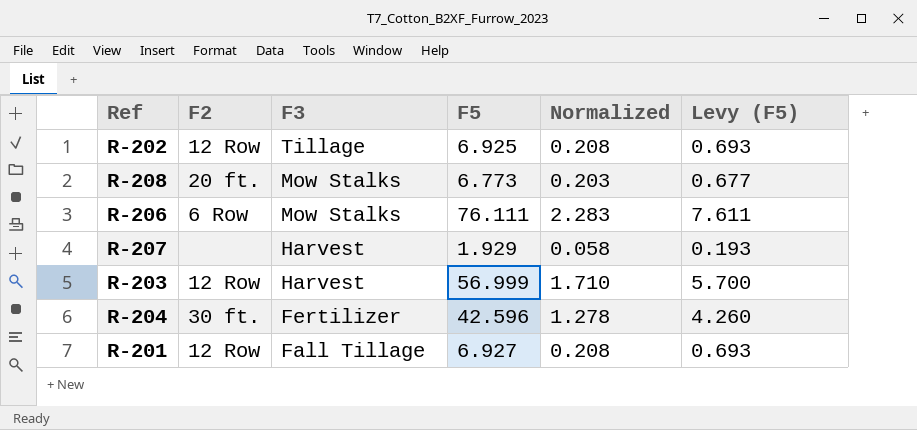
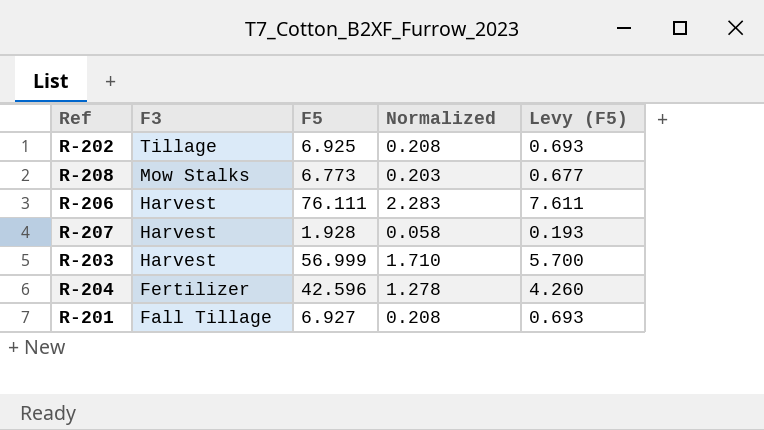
column F2 | position: 2 -> none
R-206 | F3: Mow Stalks -> Harvest
R-207 | F5: 1.929 -> 1.928

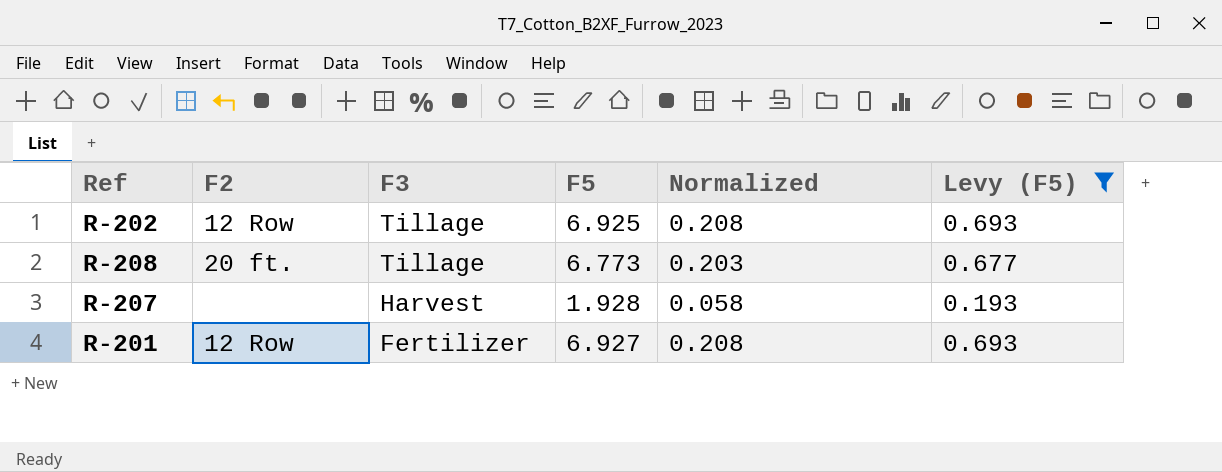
filter: none -> Levy (F5) <= 0.693
column F2 | position: none -> 2
R-208 | F3: Mow Stalks -> Tillage
R-201 | F3: Fall Tillage -> Fertilizer

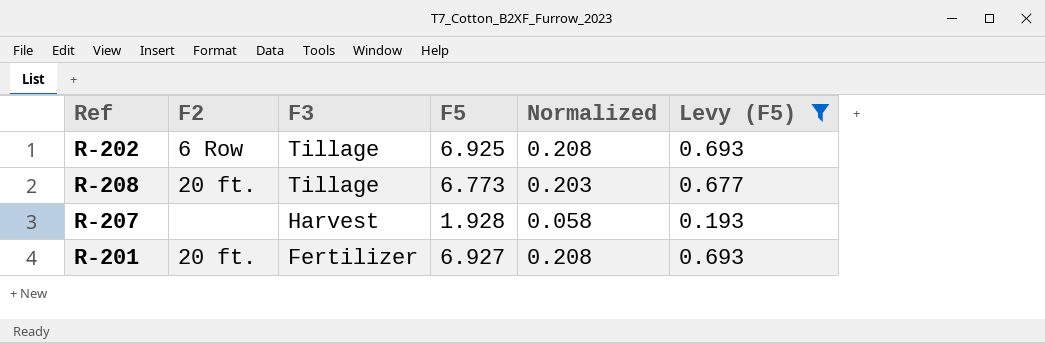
R-202 | F2: 12 Row -> 6 Row
R-201 | F2: 12 Row -> 20 ft.

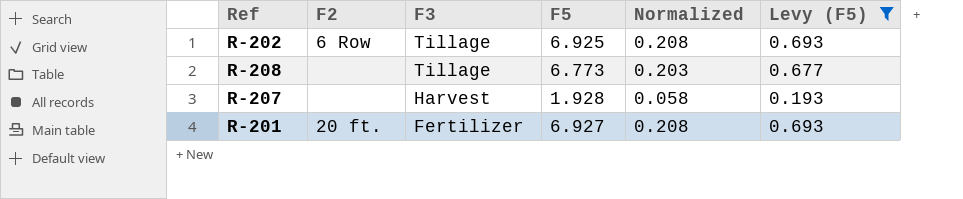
R-208 | F2: 20 ft. -> none

